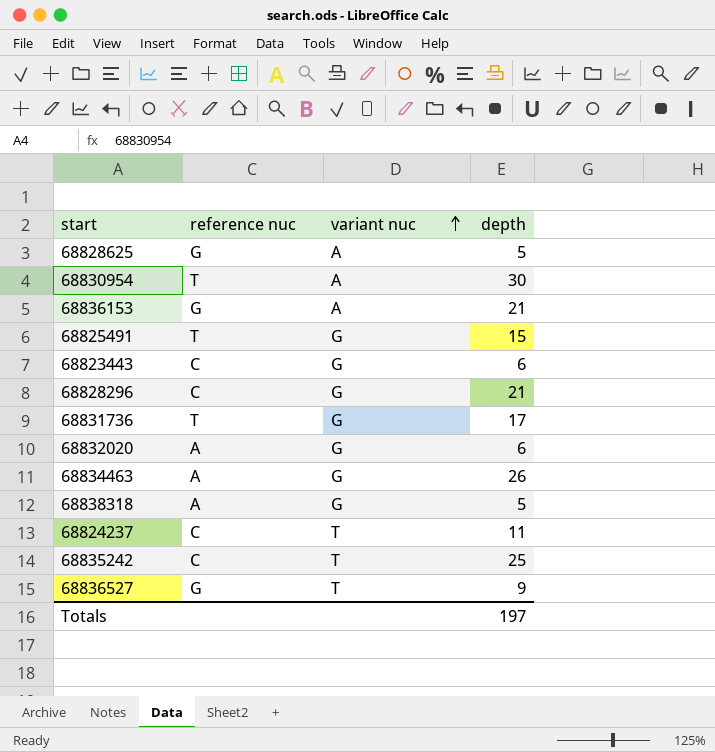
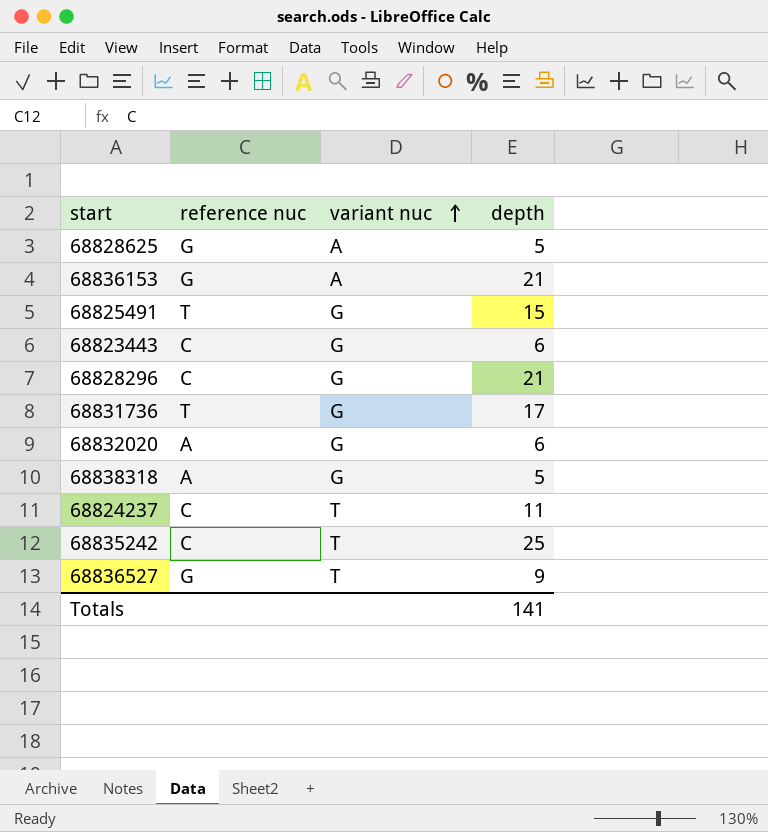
row 68830954: T | A | 30 -> none
row 68834463: A | G | 26 -> none
Totals | depth: 197 -> 141

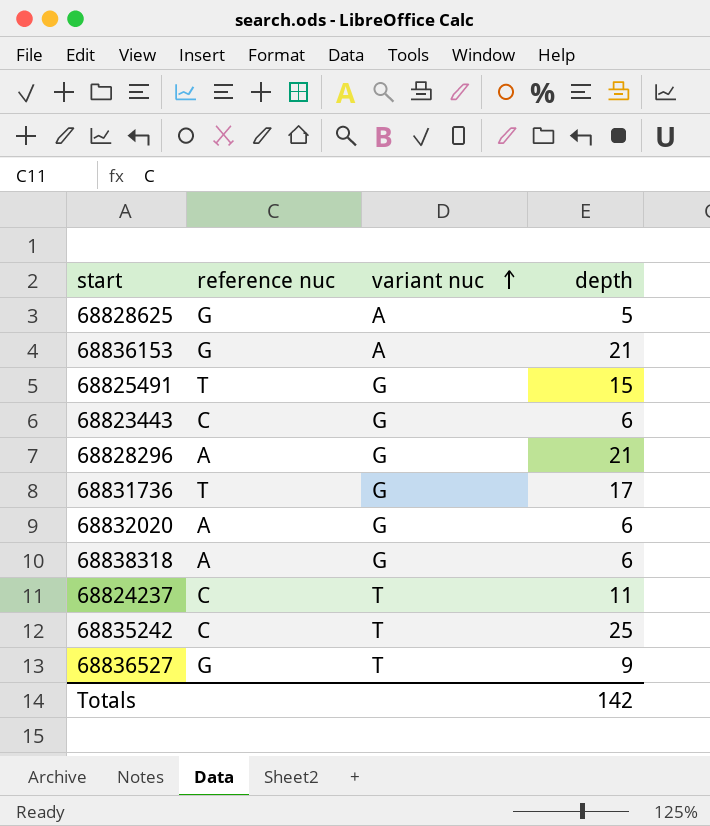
68828296 | reference nuc: C -> A
68838318 | depth: 5 -> 6
Totals | depth: 141 -> 142

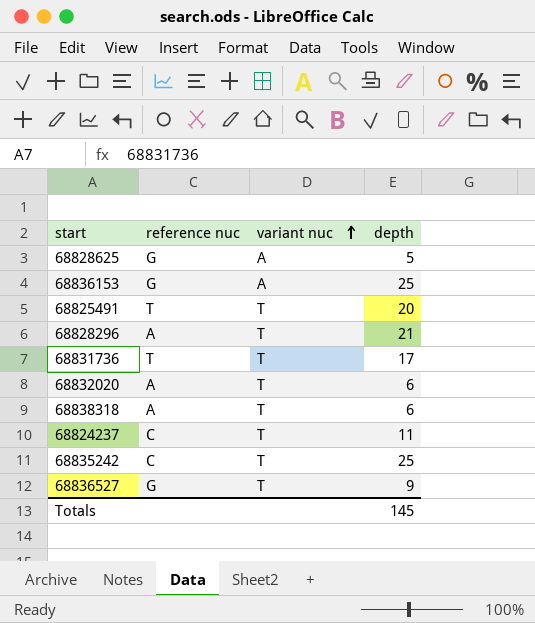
row 68823443: C | G | 6 -> none
68836153 | depth: 21 -> 25
68825491 | variant nuc: G -> T
68825491 | depth: 15 -> 20
68828296 | variant nuc: G -> T
68831736 | variant nuc: G -> T
68832020 | variant nuc: G -> T
68838318 | variant nuc: G -> T
Totals | depth: 142 -> 145

